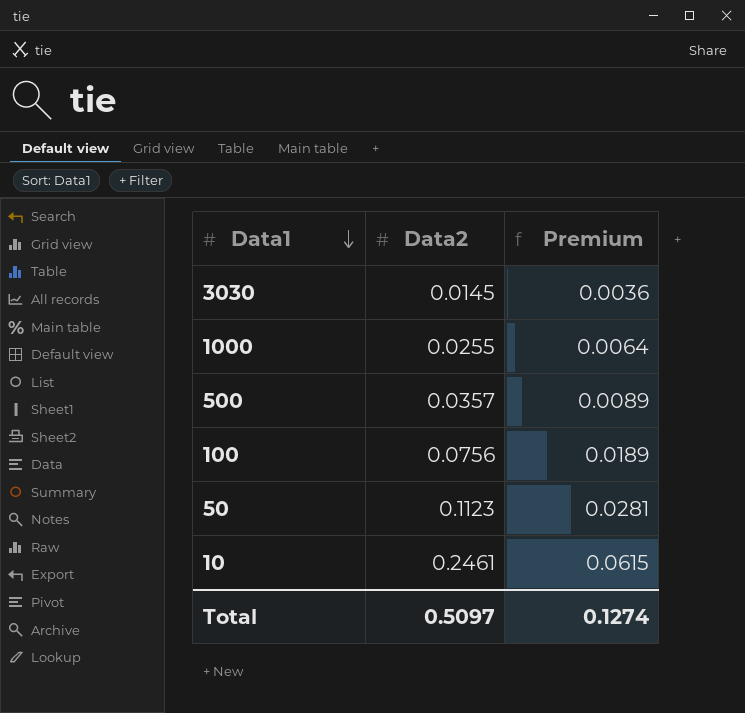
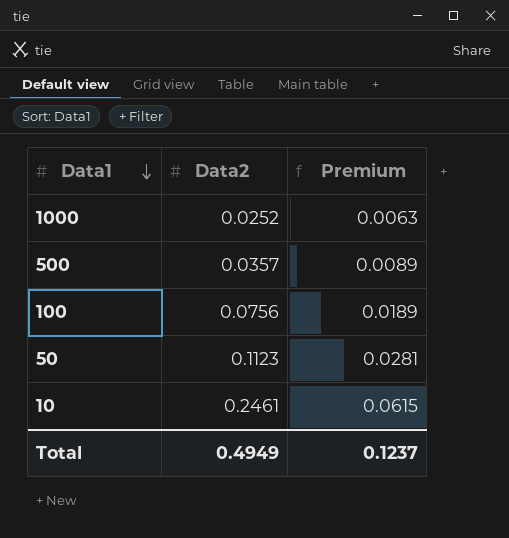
row 3030: 0.0145 | 0.0036 -> none
1000 | Data2: 0.0255 -> 0.0252
1000 | Premium: 0.0064 -> 0.0063
Total | Data2: 0.5097 -> 0.4949
Total | Premium: 0.1274 -> 0.1237

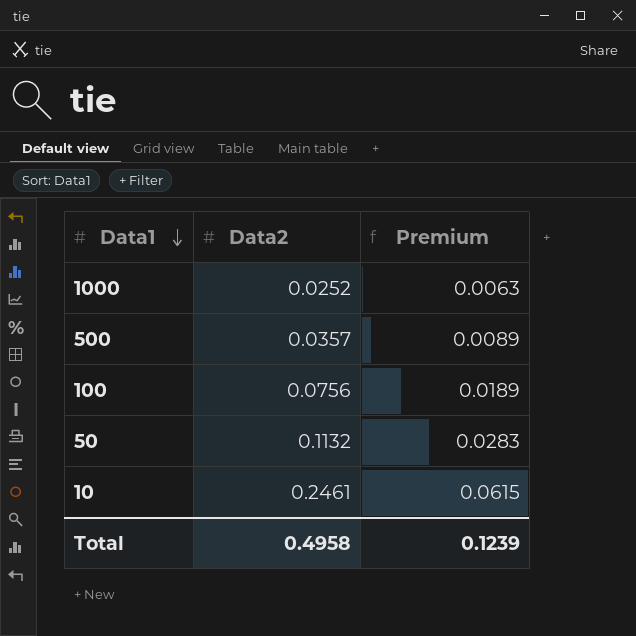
50 | Data2: 0.1123 -> 0.1132
50 | Premium: 0.0281 -> 0.0283
Total | Data2: 0.4949 -> 0.4958
Total | Premium: 0.1237 -> 0.1239

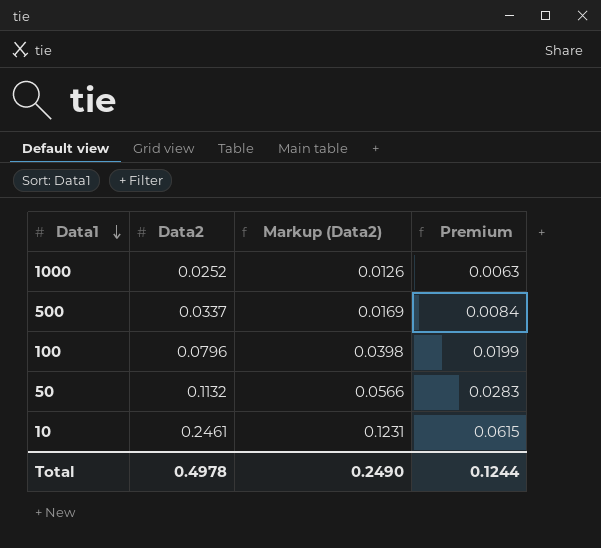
column Markup (Data2) | formula: none -> [Data2] * 0.5
500 | Data2: 0.0357 -> 0.0337
500 | Premium: 0.0089 -> 0.0084
100 | Data2: 0.0756 -> 0.0796
100 | Premium: 0.0189 -> 0.0199
Total | Data2: 0.4958 -> 0.4978
Total | Premium: 0.1239 -> 0.1244

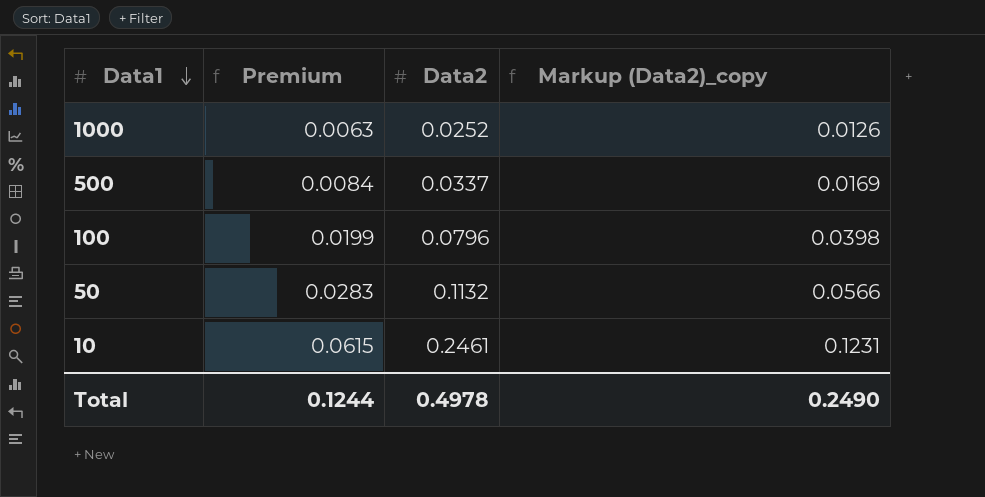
column Premium | position: 4 -> 2
column name: Markup (Data2) -> Markup (Data2)_copy

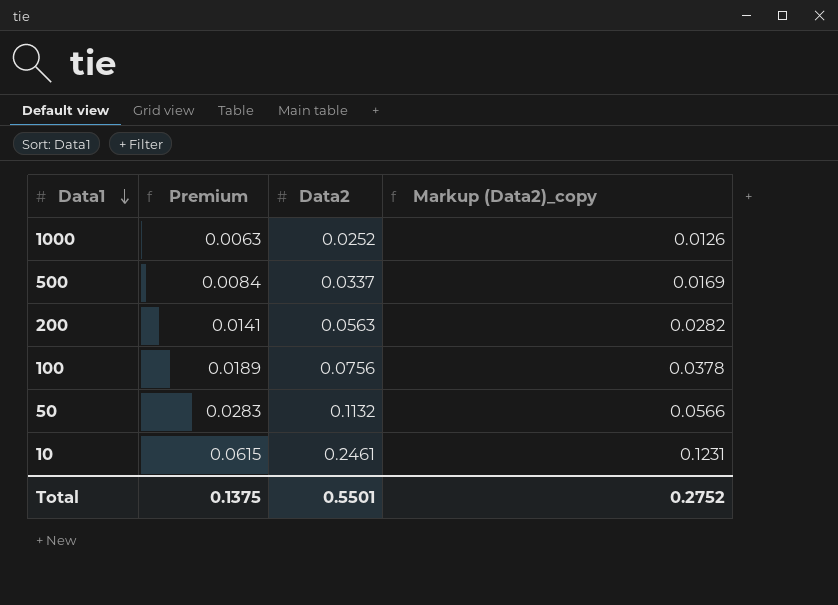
row 200: none -> 0.0141 | 0.0563 | 0.0282
100 | Premium: 0.0199 -> 0.0189
100 | Data2: 0.0796 -> 0.0756
100 | Markup (Data2)_copy: 0.0398 -> 0.0378
Total | Premium: 0.1244 -> 0.1375
Total | Data2: 0.4978 -> 0.5501
Total | Markup (Data2)_copy: 0.2490 -> 0.2752

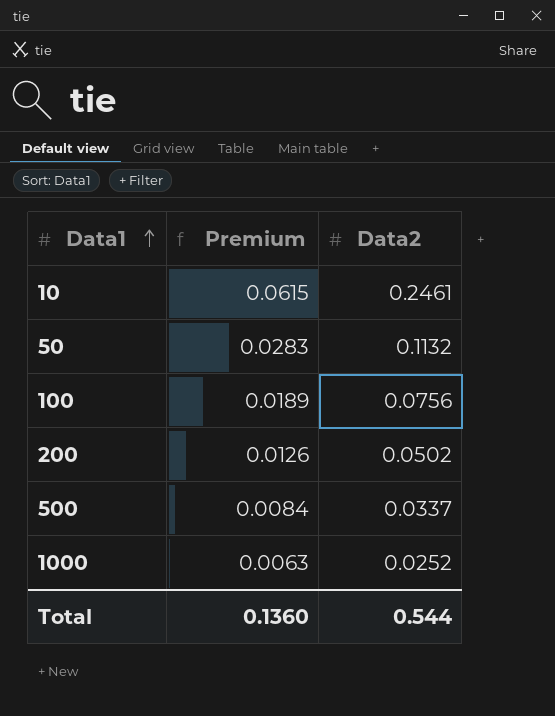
row order: Data1 descending -> Data1 ascending
column Markup (Data2)_copy | formula: [Data2] * 0.5 -> none
200 | Premium: 0.0141 -> 0.0126
200 | Data2: 0.0563 -> 0.0502
Total | Premium: 0.1375 -> 0.1360
Total | Data2: 0.5501 -> 0.544

